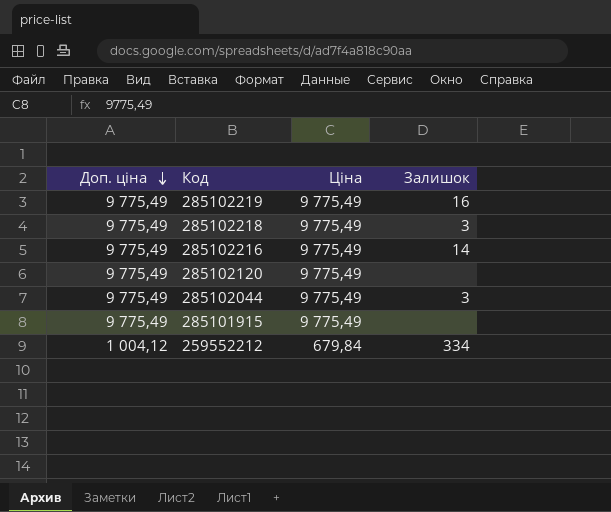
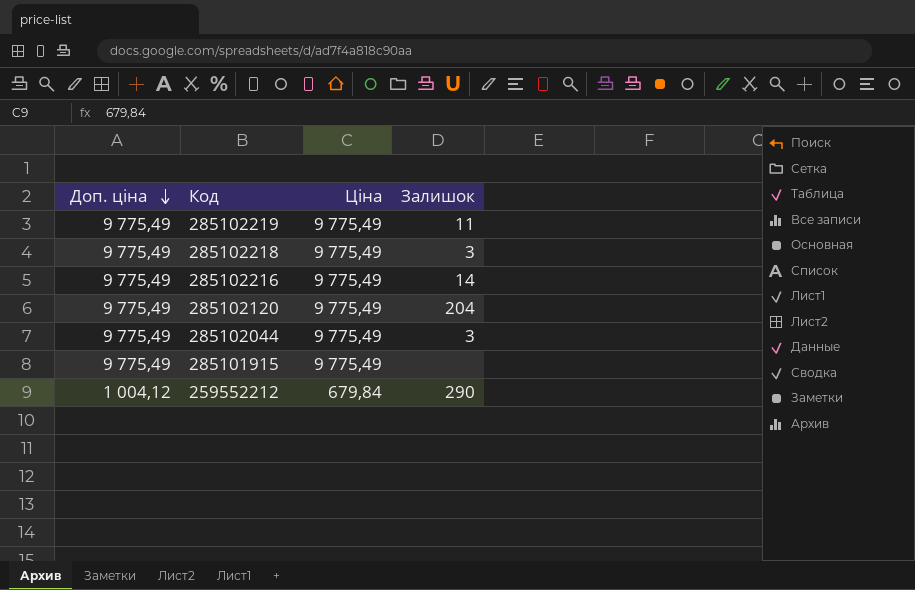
285102219 | Залишок: 16 -> 11
285102120 | Залишок: none -> 204
259552212 | Залишок: 334 -> 290

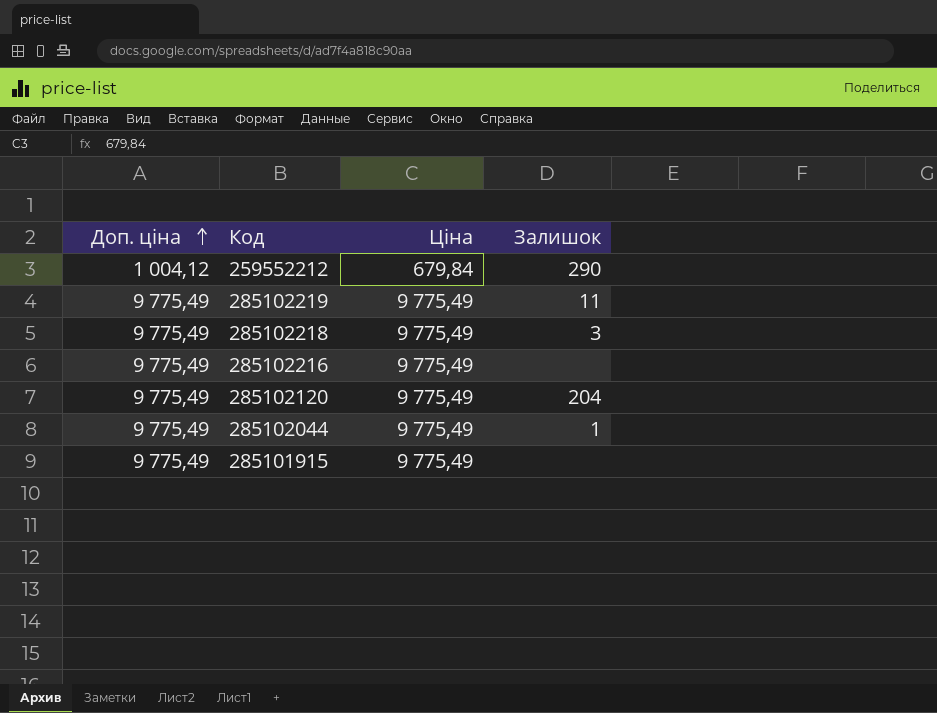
row order: Доп. ціна descending -> Доп. ціна ascending
285102216 | Залишок: 14 -> none
285102044 | Залишок: 3 -> 1

